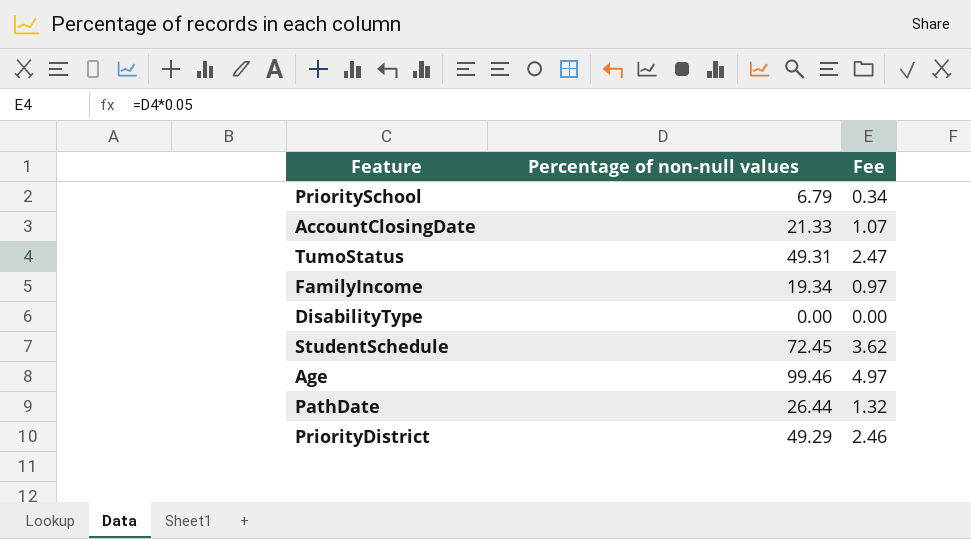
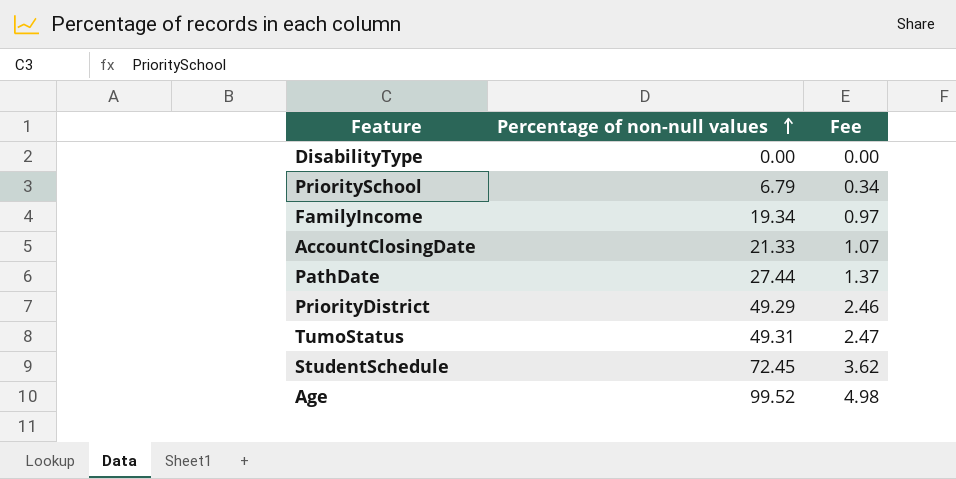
row order: none -> Percentage of non-null values ascending
PathDate | Percentage of non-null values: 26.44 -> 27.44
PathDate | Fee: 1.32 -> 1.37
Age | Percentage of non-null values: 99.46 -> 99.52
Age | Fee: 4.97 -> 4.98

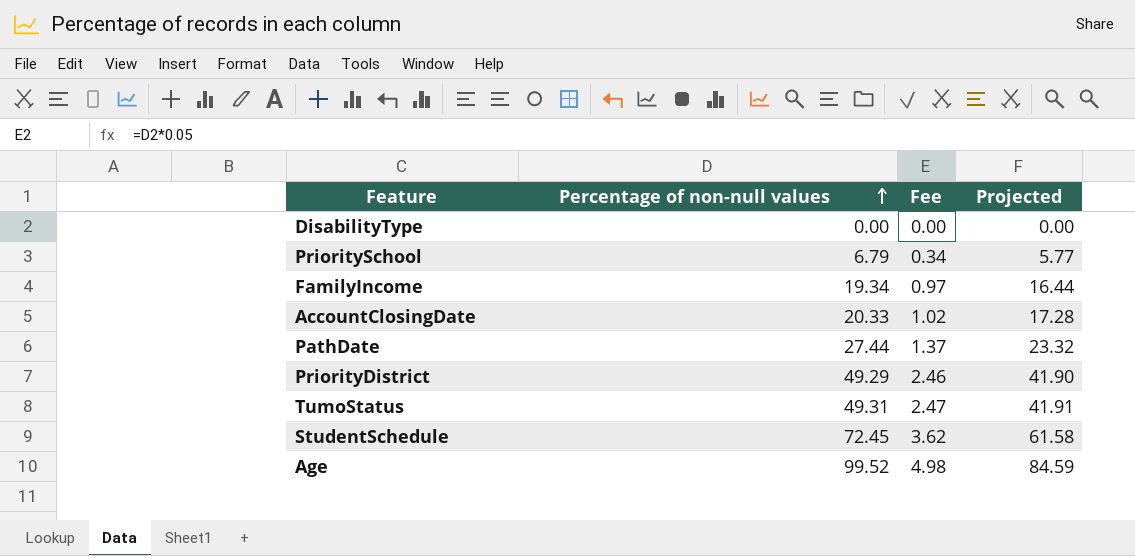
column Projected | formula: none -> [Percentage of non-null values] * 0.85
AccountClosingDate | Percentage of non-null values: 21.33 -> 20.33
AccountClosingDate | Fee: 1.07 -> 1.02

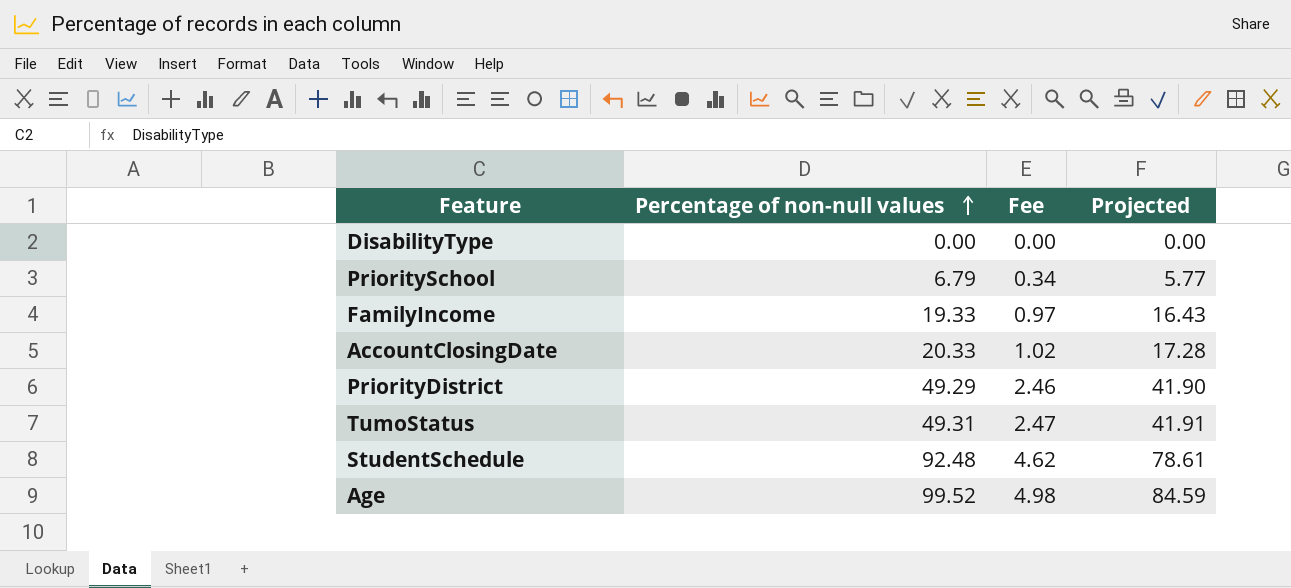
row PathDate: 27.44 | 1.37 | 23.32 -> none
FamilyIncome | Percentage of non-null values: 19.34 -> 19.33
FamilyIncome | Projected: 16.44 -> 16.43
StudentSchedule | Percentage of non-null values: 72.45 -> 92.48
StudentSchedule | Fee: 3.62 -> 4.62
StudentSchedule | Projected: 61.58 -> 78.61

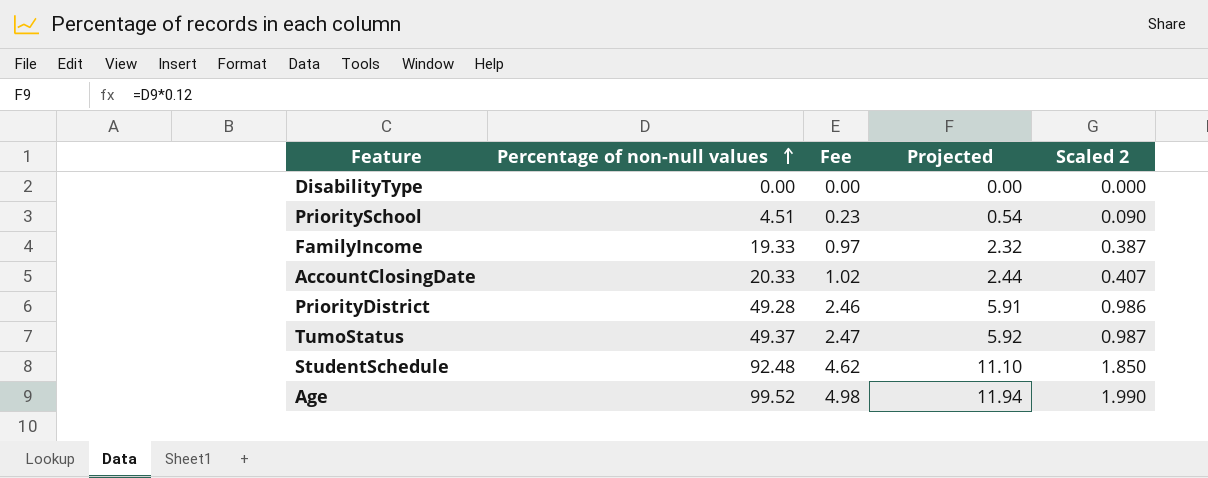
column Projected | formula: [Percentage of non-null values] * 0.85 -> [Percentage of non-null values] * 0.12
column Scaled 2 | formula: none -> [Percentage of non-null values] * 0.02
PrioritySchool | Percentage of non-null values: 6.79 -> 4.51
PrioritySchool | Fee: 0.34 -> 0.23
PriorityDistrict | Percentage of non-null values: 49.29 -> 49.28
TumoStatus | Percentage of non-null values: 49.31 -> 49.37

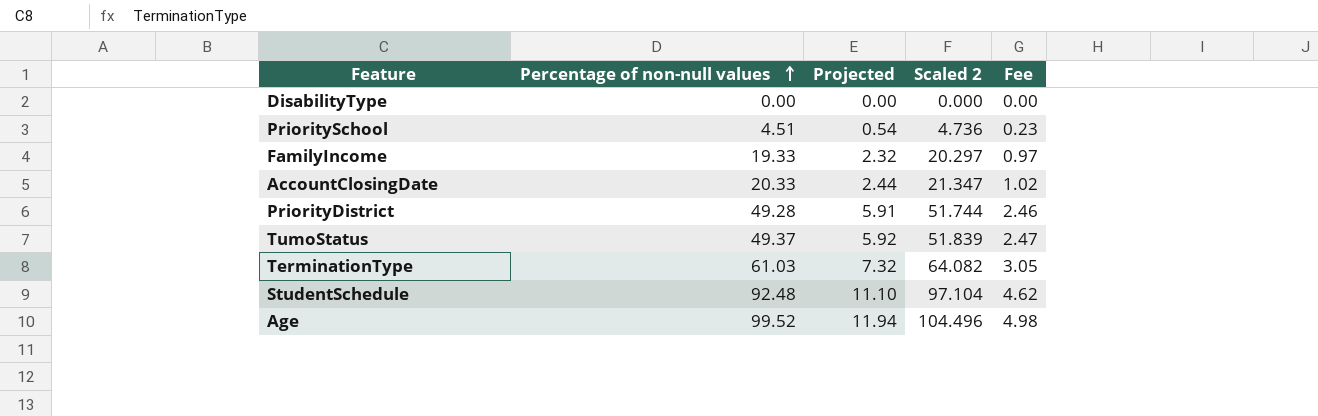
column Scaled 2 | formula: [Percentage of non-null values] * 0.02 -> [Percentage of non-null values] * 1.05
column Fee | position: 3 -> 5
row TerminationType: none -> 61.03 | 7.32 | 64.082 | 3.05

